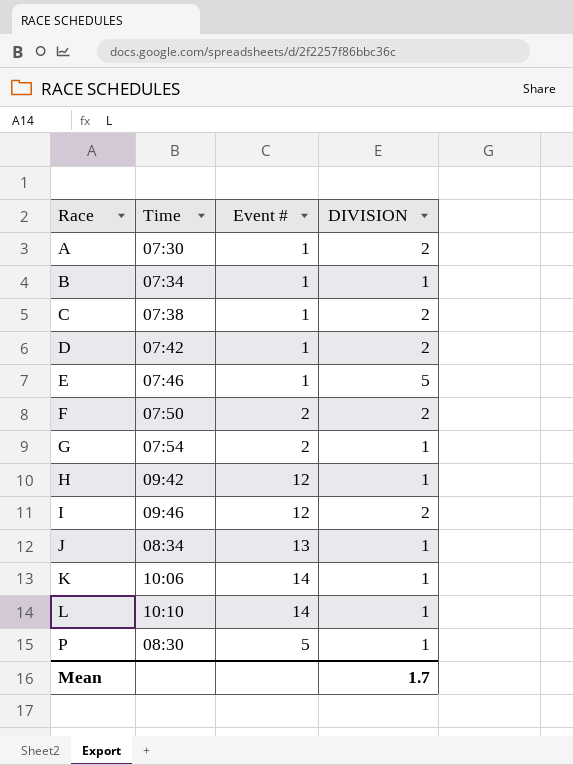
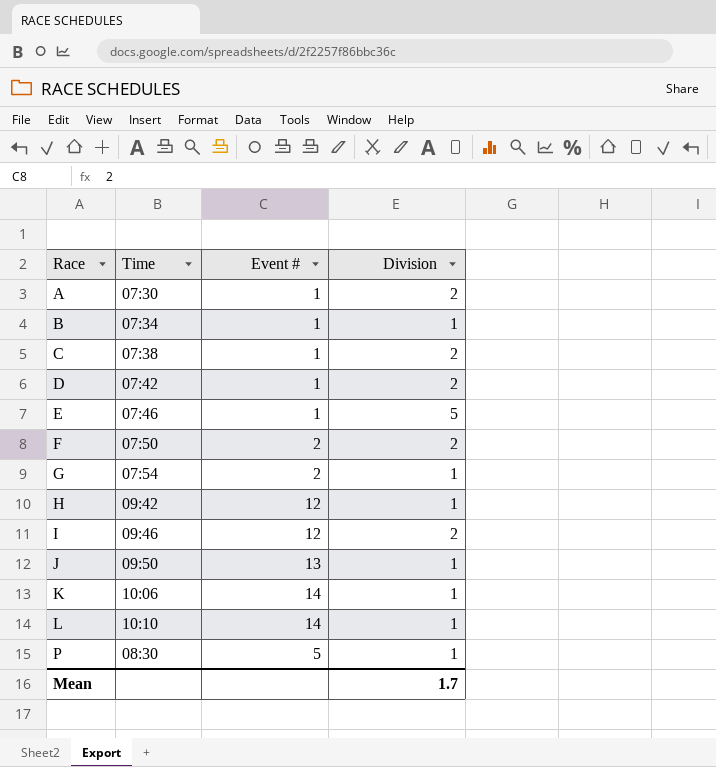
column name: DIVISION -> Division
J | Time: 08:34 -> 09:50

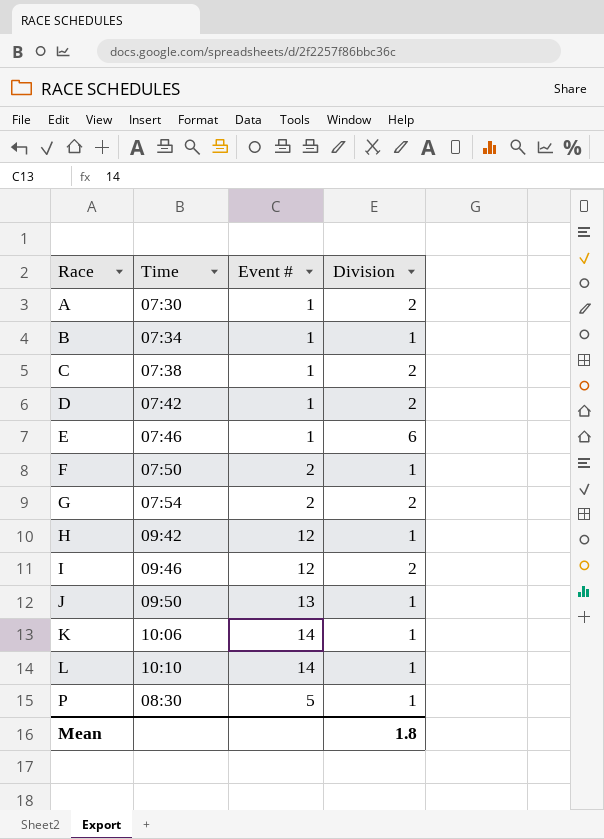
E | Division: 5 -> 6
F | Division: 2 -> 1
G | Division: 1 -> 2
Mean | Division: 1.7 -> 1.8

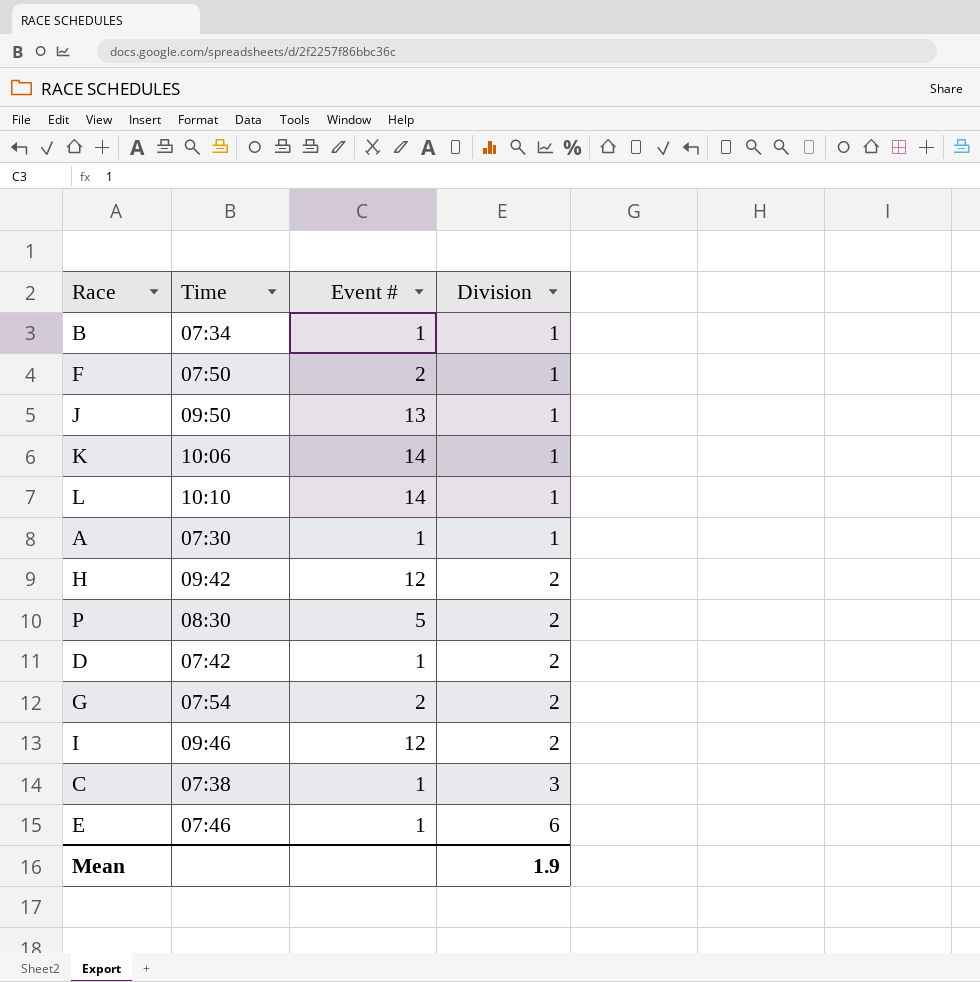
row order: Race ascending -> Division ascending
A | Division: 2 -> 1
H | Division: 1 -> 2
P | Division: 1 -> 2
C | Division: 2 -> 3
Mean | Division: 1.8 -> 1.9

